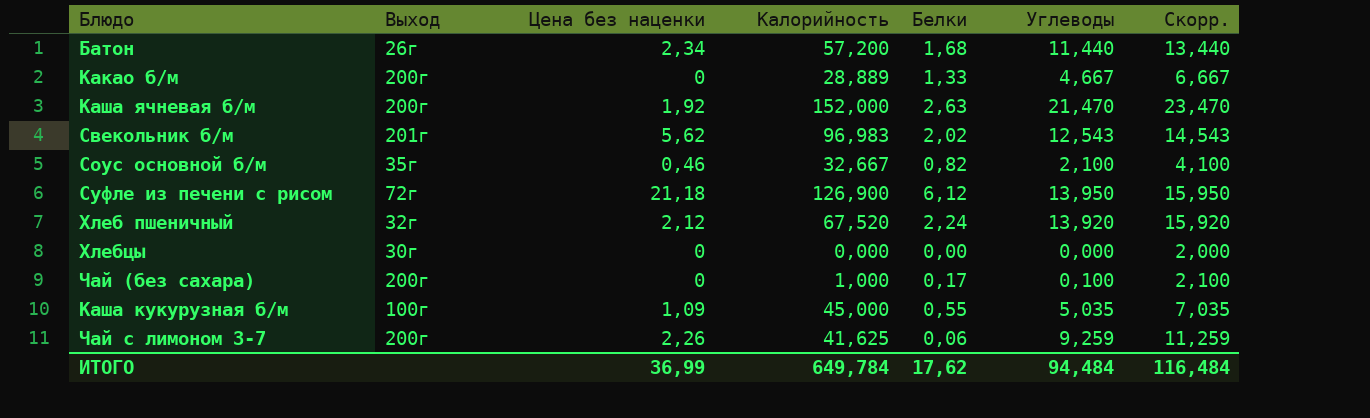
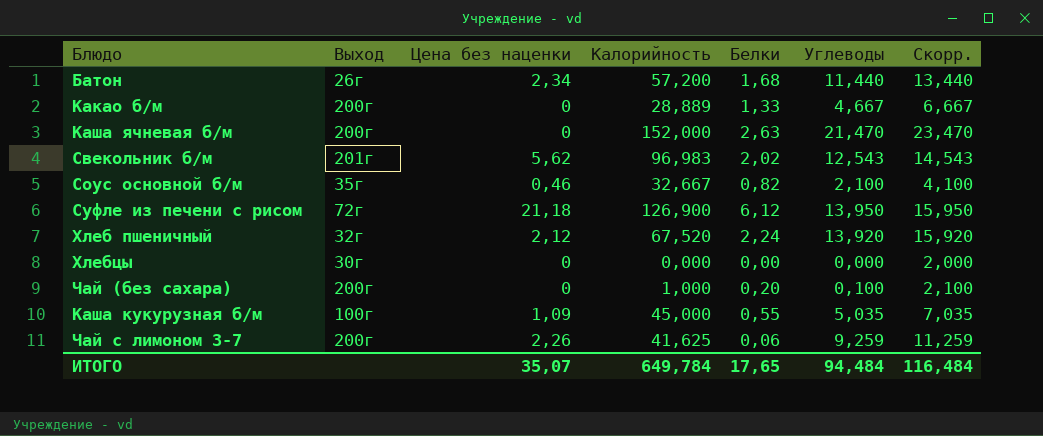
Каша ячневая б/м | Цена без наценки: 1,92 -> 0
Чай (без сахара) | Белки: 0,17 -> 0,20
ИТОГО | Цена без наценки: 36,99 -> 35,07
ИТОГО | Белки: 17,62 -> 17,65

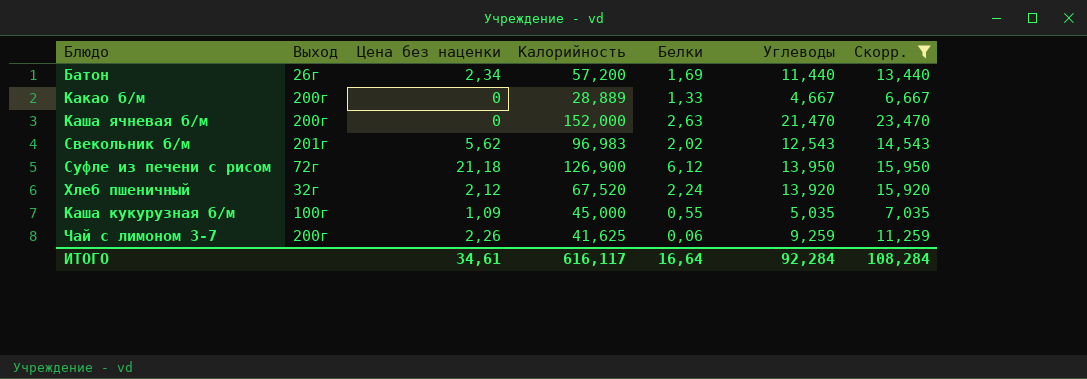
filter: none -> Скорр. >= 6,667
Батон | Белки: 1,68 -> 1,69
ИТОГО | Цена без наценки: 35,07 -> 34,61
ИТОГО | Калорийность: 649,784 -> 616,117
ИТОГО | Белки: 17,65 -> 16,64
ИТОГО | Углеводы: 94,484 -> 92,284
ИТОГО | Скорр.: 116,484 -> 108,284

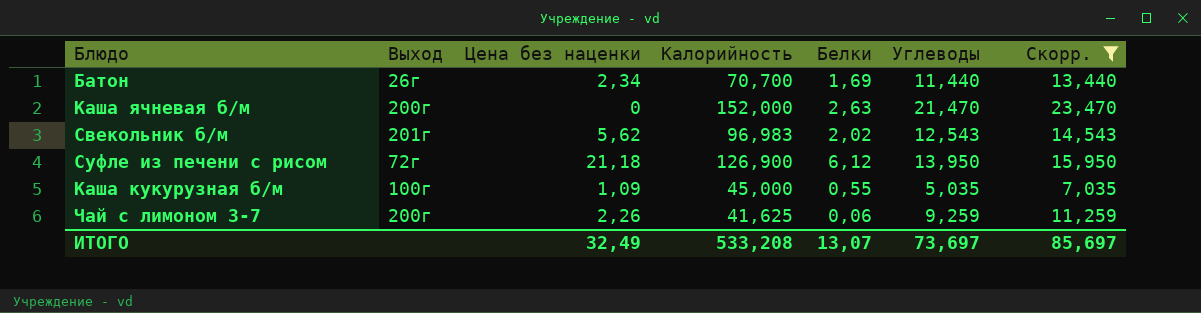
row Какао б/м: 200г | 0 | 28,889 | 1,33 | 4,667 | 6,667 -> none
row Хлеб пшеничный: 32г | 2,12 | 67,520 | 2,24 | 13,920 | 15,920 -> none
Батон | Калорийность: 57,200 -> 70,700
ИТОГО | Цена без наценки: 34,61 -> 32,49
ИТОГО | Калорийность: 616,117 -> 533,208
ИТОГО | Белки: 16,64 -> 13,07
ИТОГО | Углеводы: 92,284 -> 73,697
ИТОГО | Скорр.: 108,284 -> 85,697

